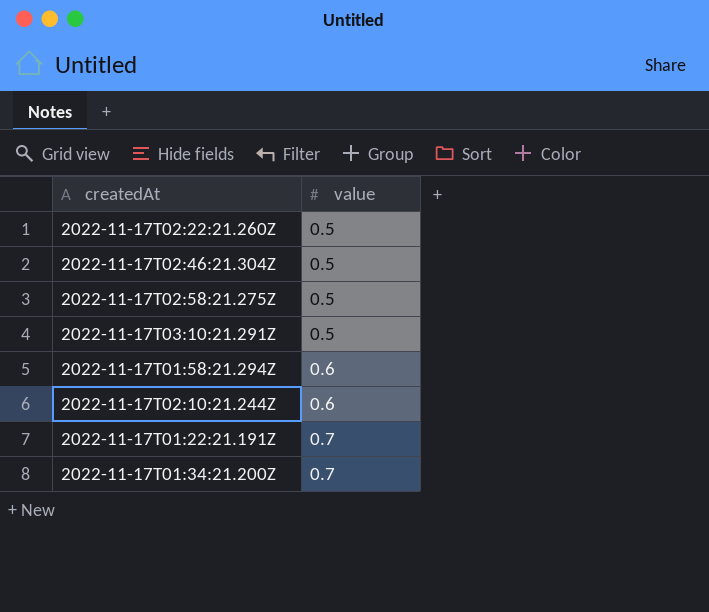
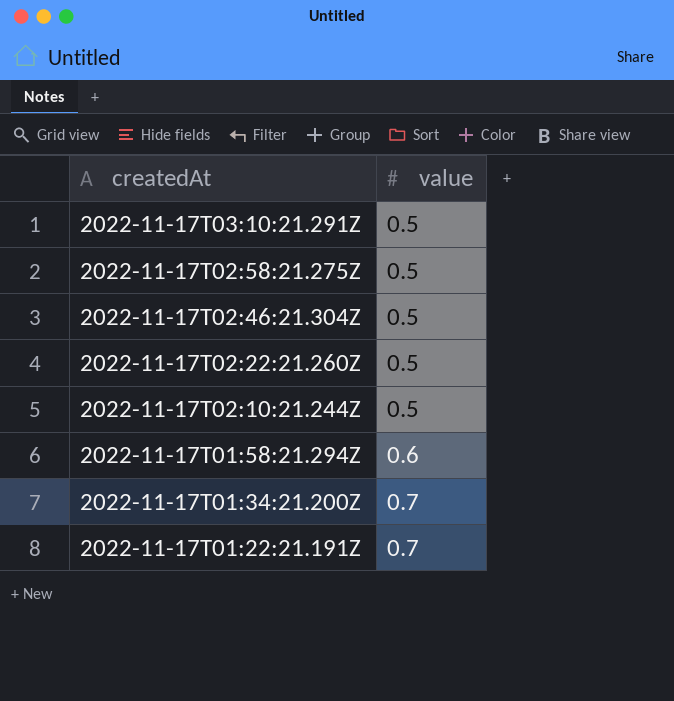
row order: value ascending -> createdAt descending
2022-11-17T02:10:21.244Z | value: 0.6 -> 0.5

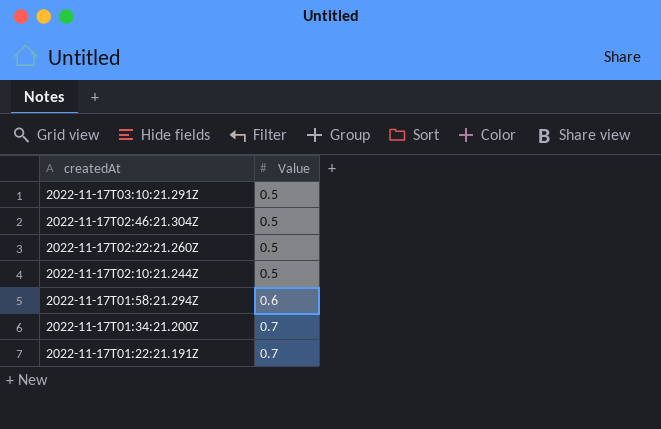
column name: value -> Value
row 2022-11-17T02:58:21.275Z: 0.5 -> none

